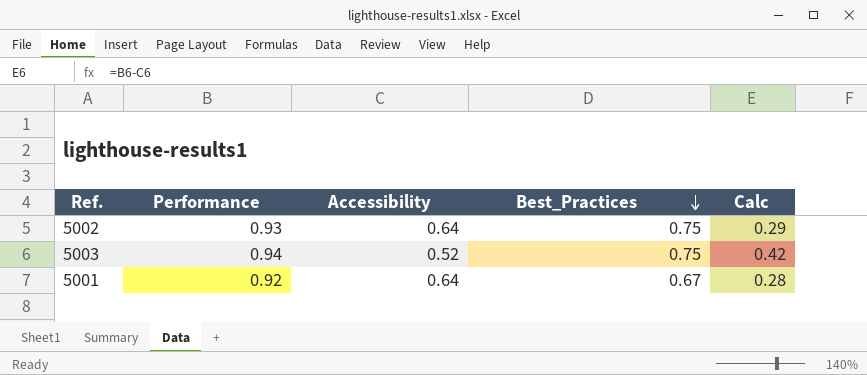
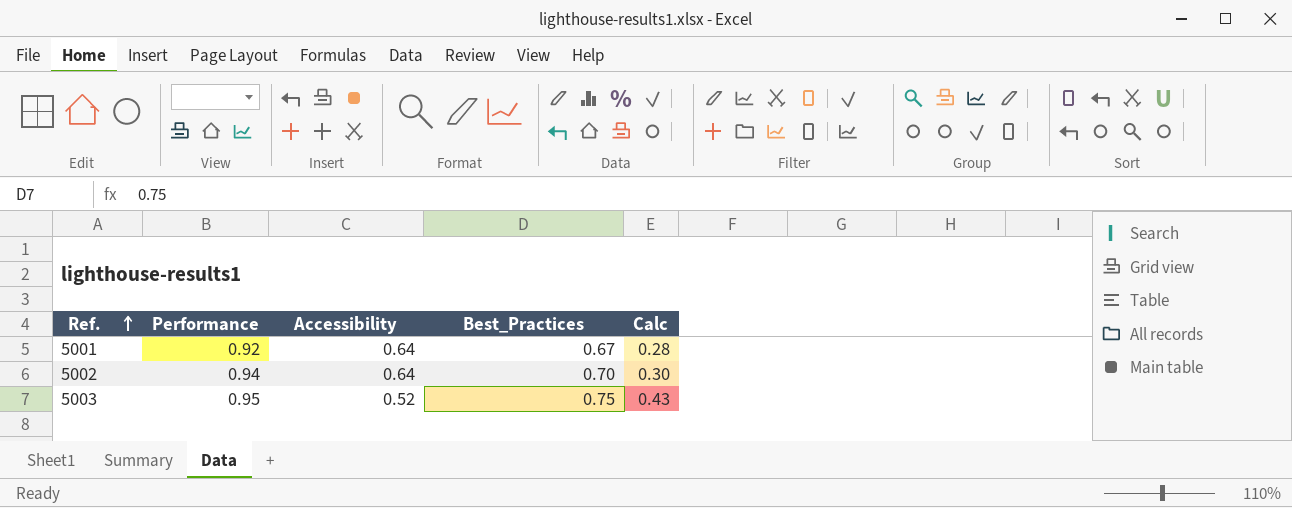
row order: Best_Practices descending -> Ref. ascending
5002 | Performance: 0.93 -> 0.94
5002 | Best_Practices: 0.75 -> 0.70
5002 | Calc: 0.29 -> 0.30
5003 | Performance: 0.94 -> 0.95
5003 | Calc: 0.42 -> 0.43

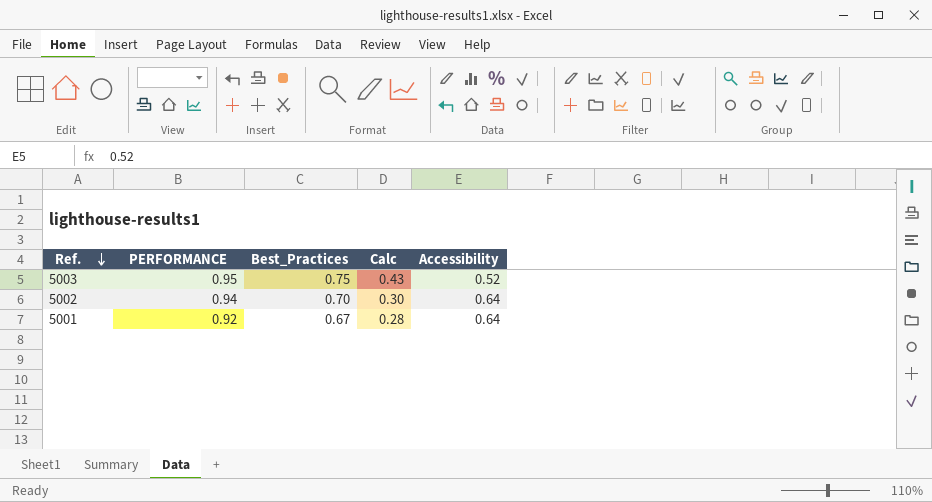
row order: Ref. ascending -> Ref. descending
column name: Performance -> PERFORMANCE
column Accessibility | position: 3 -> 5

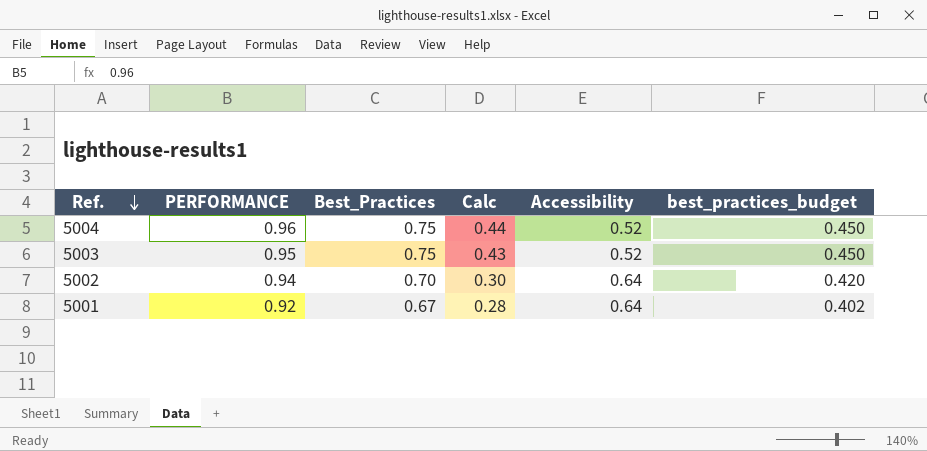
column best_practices_budget | formula: none -> [Best_Practices] * 0.6
row 5004: none -> 0.96 | 0.75 | 0.44 | 0.52 | 0.450

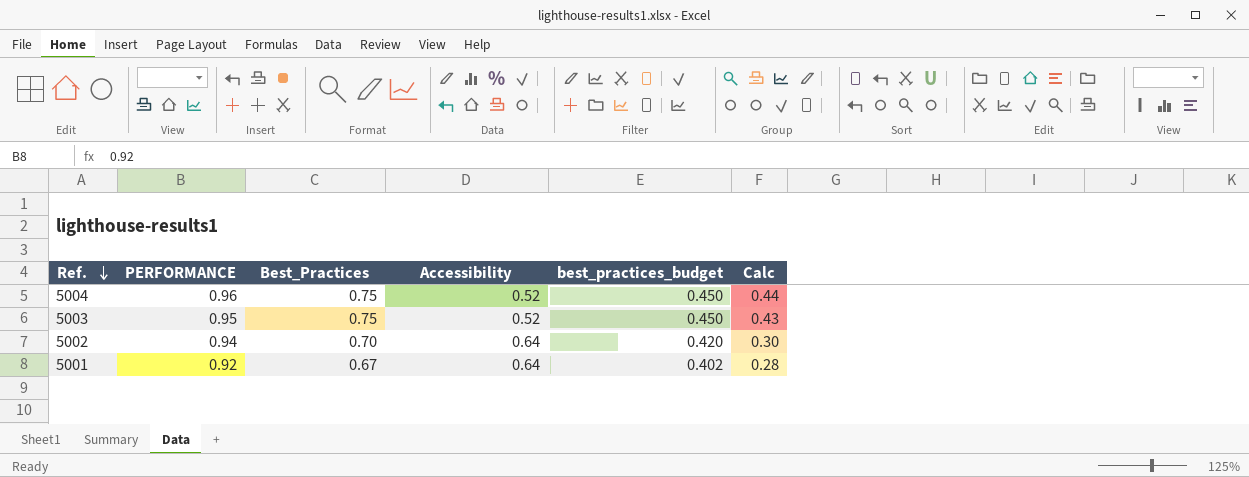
column Calc | position: 4 -> 6

